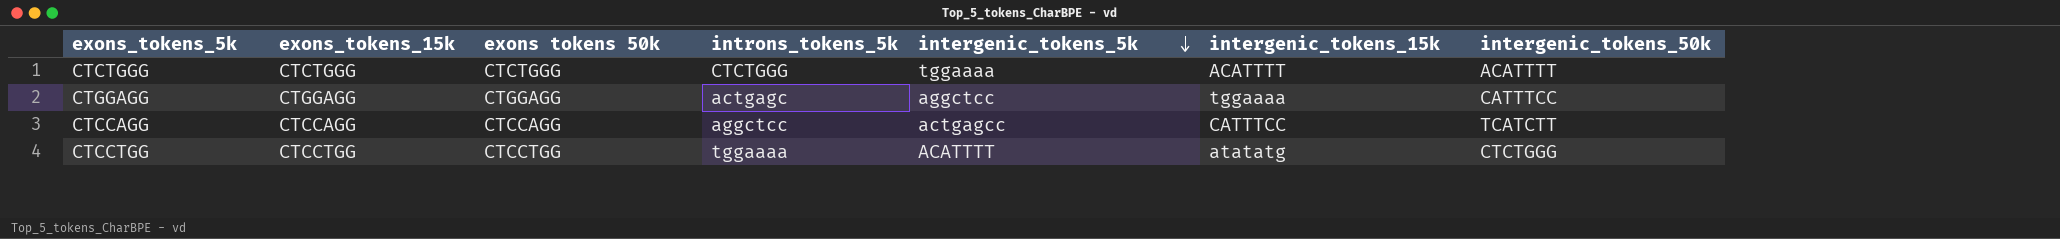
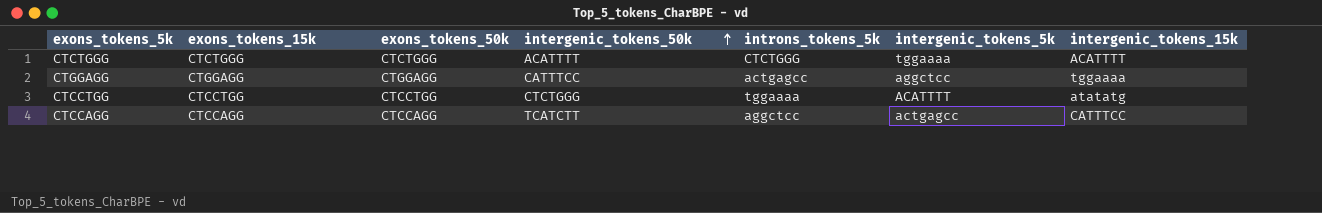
row order: intergenic_tokens_5k descending -> intergenic_tokens_50k ascending
column name: exons tokens 50k -> exons_tokens_50k
column intergenic_tokens_50k | position: 7 -> 4
CTGGAGG | introns_tokens_5k: actgagc -> actgagcc

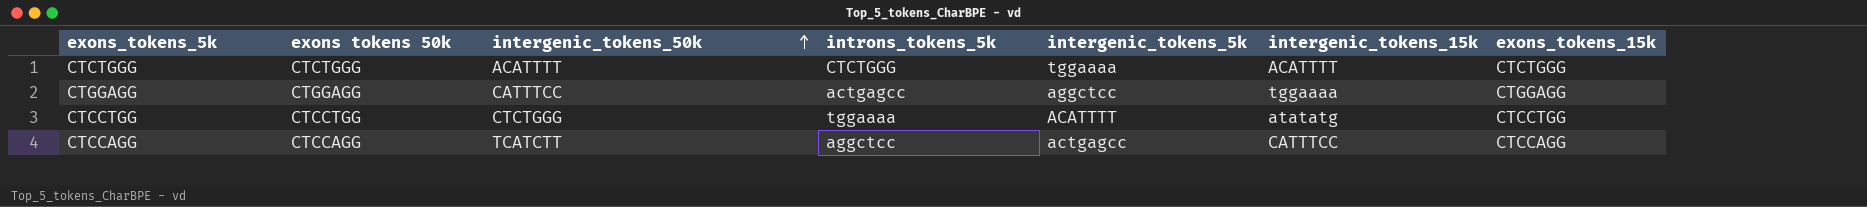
column name: exons_tokens_50k -> exons tokens 50k
column exons_tokens_15k | position: 2 -> 7

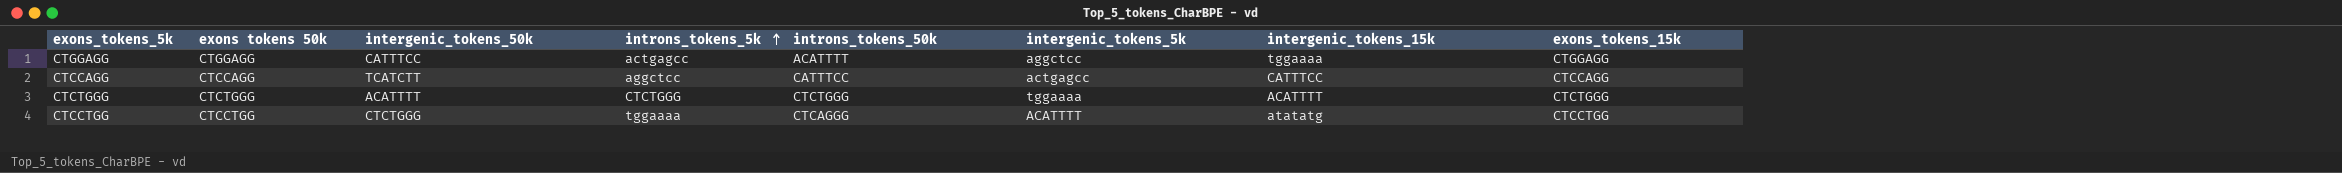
row order: intergenic_tokens_50k ascending -> introns_tokens_5k ascending
column introns_tokens_50k | position: none -> 5

